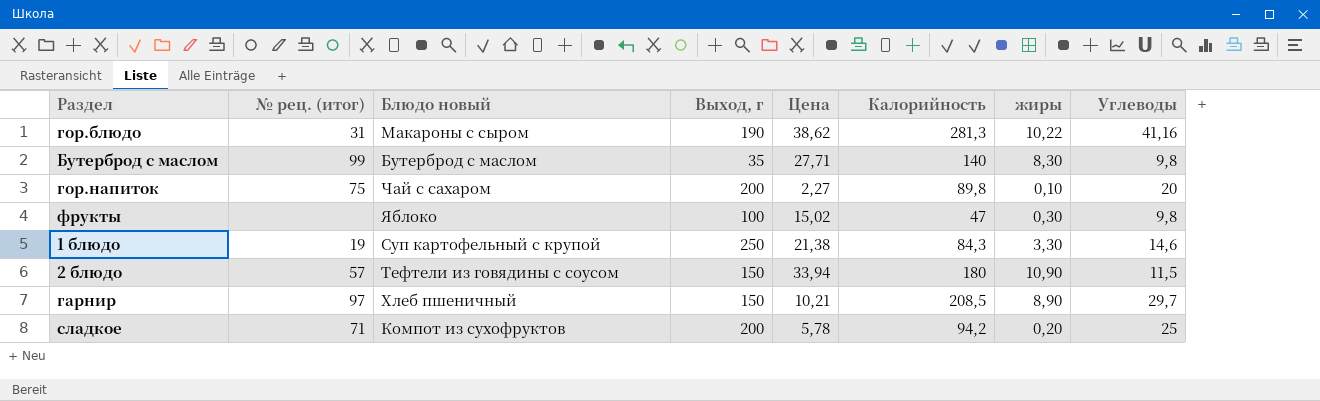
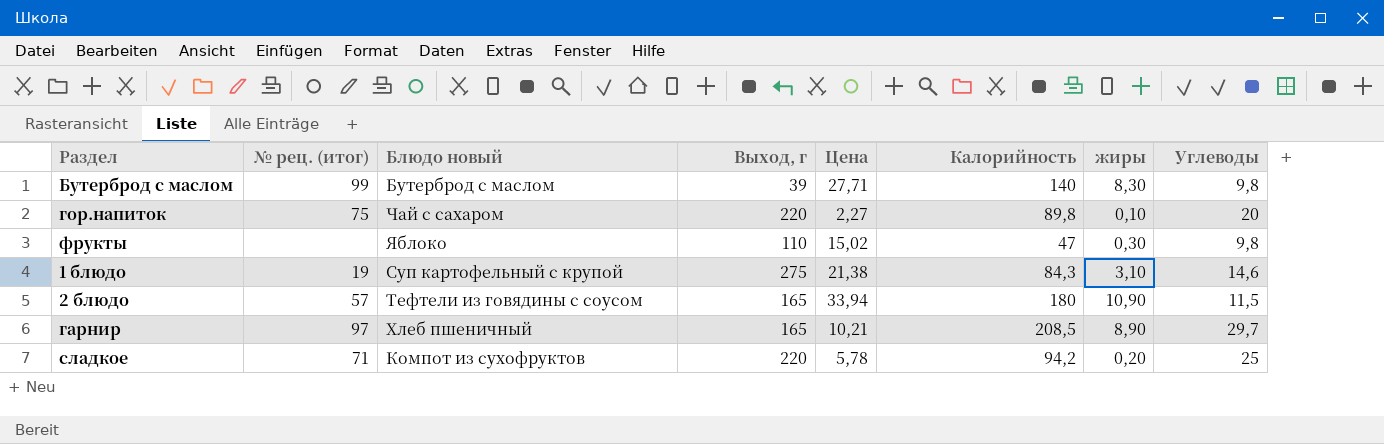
row гор.блюдо: 31 | Макароны с сыром | 190 | 38,62 | 281,3 | 10,22 | 41,16 -> none
Бутерброд с маслом | Выход, г: 35 -> 39
гор.напиток | Выход, г: 200 -> 220
фрукты | Выход, г: 100 -> 110
1 блюдо | Выход, г: 250 -> 275
1 блюдо | жиры: 3,30 -> 3,10
2 блюдо | Выход, г: 150 -> 165
гарнир | Выход, г: 150 -> 165
сладкое | Выход, г: 200 -> 220

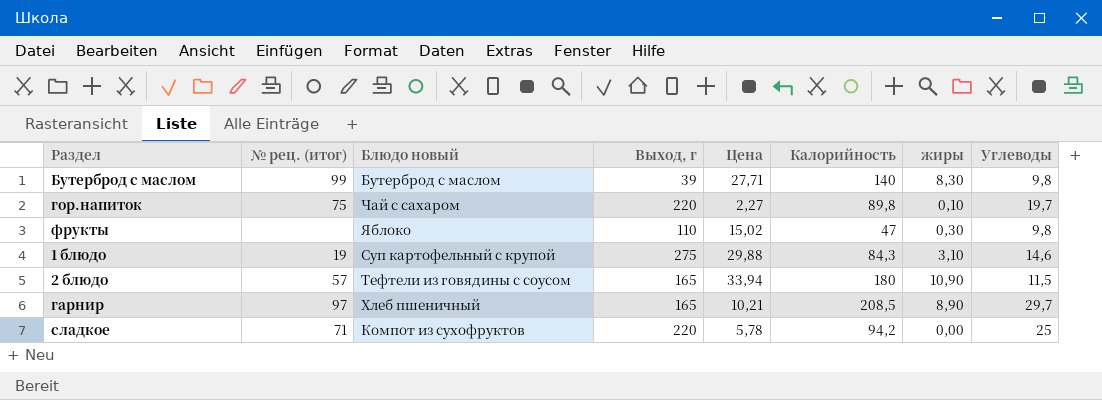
гор.напиток | Углеводы: 20 -> 19,7
1 блюдо | Цена: 21,38 -> 29,88
сладкое | жиры: 0,20 -> 0,00

